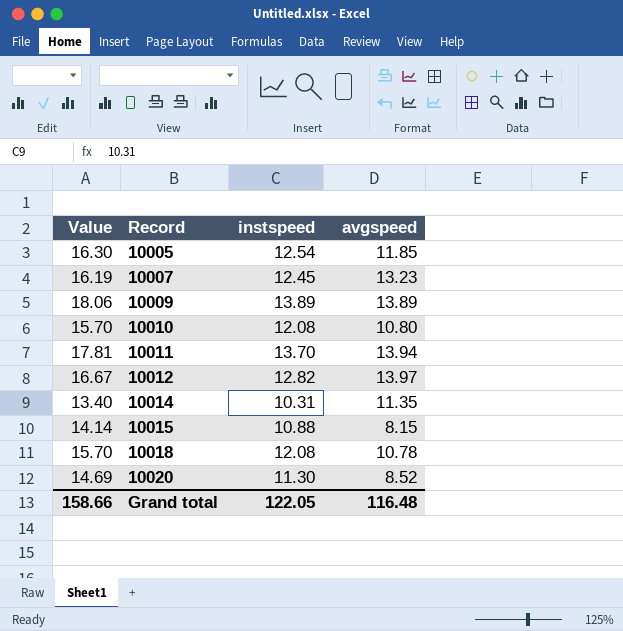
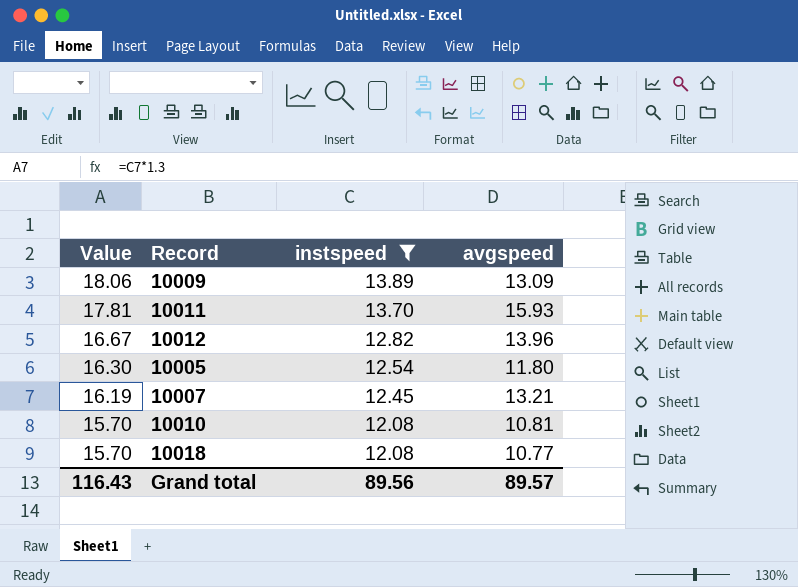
filter: none -> instspeed >= 12.08
row order: Record ascending -> Value descending
10009 | avgspeed: 13.89 -> 13.09
10011 | avgspeed: 13.94 -> 15.93
10012 | avgspeed: 13.97 -> 13.96
10005 | avgspeed: 11.85 -> 11.80
10007 | avgspeed: 13.23 -> 13.21
10010 | avgspeed: 10.80 -> 10.81
10018 | avgspeed: 10.78 -> 10.77
Grand total | Value: 158.66 -> 116.43
Grand total | instspeed: 122.05 -> 89.56
Grand total | avgspeed: 116.48 -> 89.57

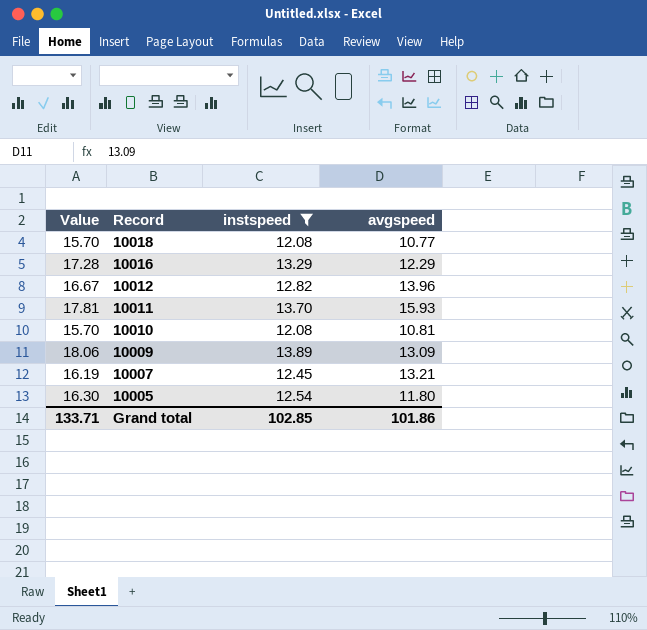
row order: Value descending -> Record descending
row 10016: none -> 17.28 | 13.29 | 12.29
Grand total | Value: 116.43 -> 133.71
Grand total | instspeed: 89.56 -> 102.85
Grand total | avgspeed: 89.57 -> 101.86

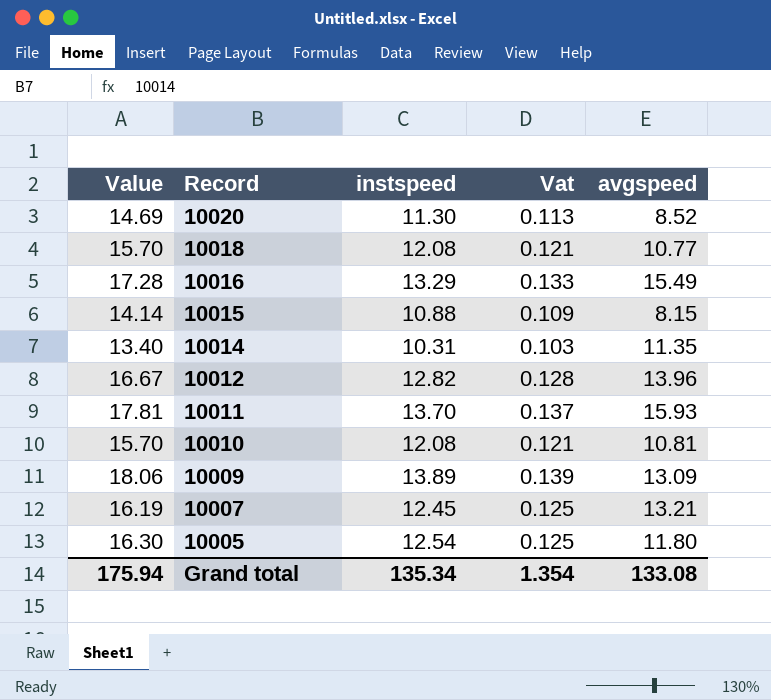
filter: instspeed >= 12.08 -> none
column Vat | formula: none -> [instspeed] * 0.01
10016 | avgspeed: 12.29 -> 15.49
Grand total | Value: 133.71 -> 175.94
Grand total | instspeed: 102.85 -> 135.34
Grand total | avgspeed: 101.86 -> 133.08

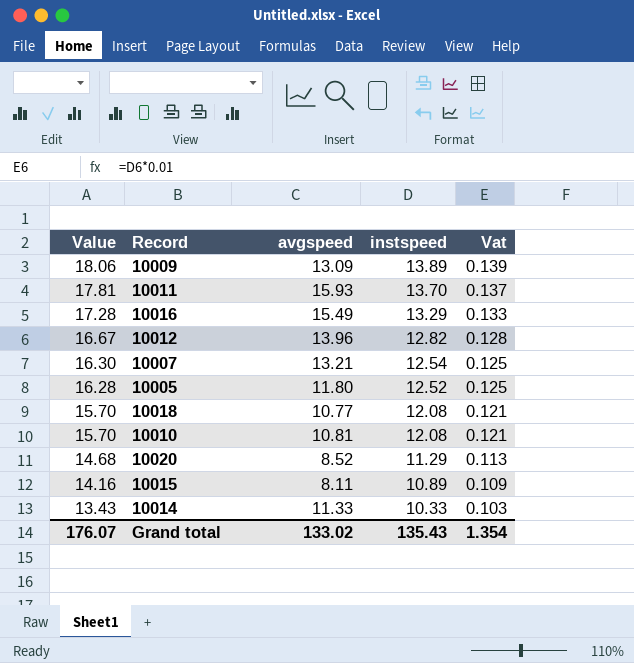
row order: Record descending -> Value descending
column avgspeed | position: 5 -> 3
10007 | Value: 16.19 -> 16.30
10007 | instspeed: 12.45 -> 12.54
10005 | Value: 16.30 -> 16.28
10005 | instspeed: 12.54 -> 12.52
10020 | Value: 14.69 -> 14.68
10020 | instspeed: 11.30 -> 11.29
10015 | Value: 14.14 -> 14.16
10015 | avgspeed: 8.15 -> 8.11
10015 | instspeed: 10.88 -> 10.89
10014 | Value: 13.40 -> 13.43
10014 | avgspeed: 11.35 -> 11.33
10014 | instspeed: 10.31 -> 10.33
Grand total | Value: 175.94 -> 176.07
Grand total | avgspeed: 133.08 -> 133.02
Grand total | instspeed: 135.34 -> 135.43

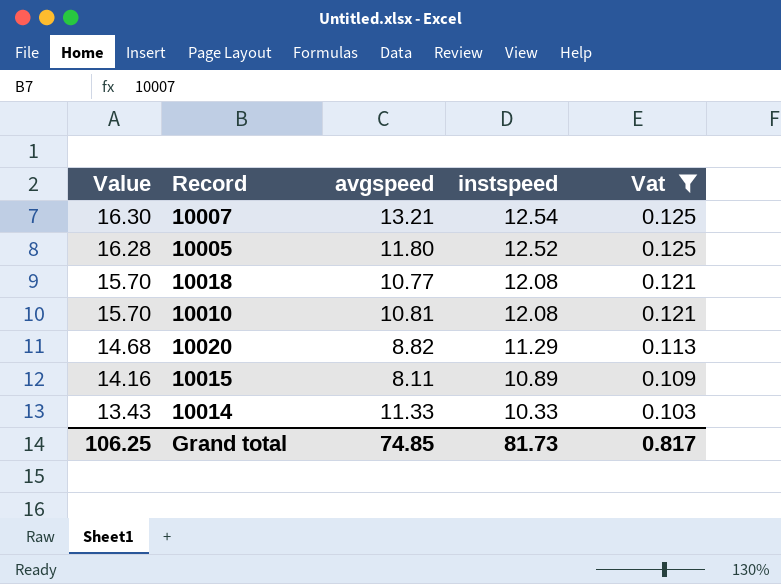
filter: none -> Vat <= 0.125
10020 | avgspeed: 8.52 -> 8.82
Grand total | Value: 176.07 -> 106.25
Grand total | avgspeed: 133.02 -> 74.85
Grand total | instspeed: 135.43 -> 81.73
Grand total | Vat: 1.354 -> 0.817

